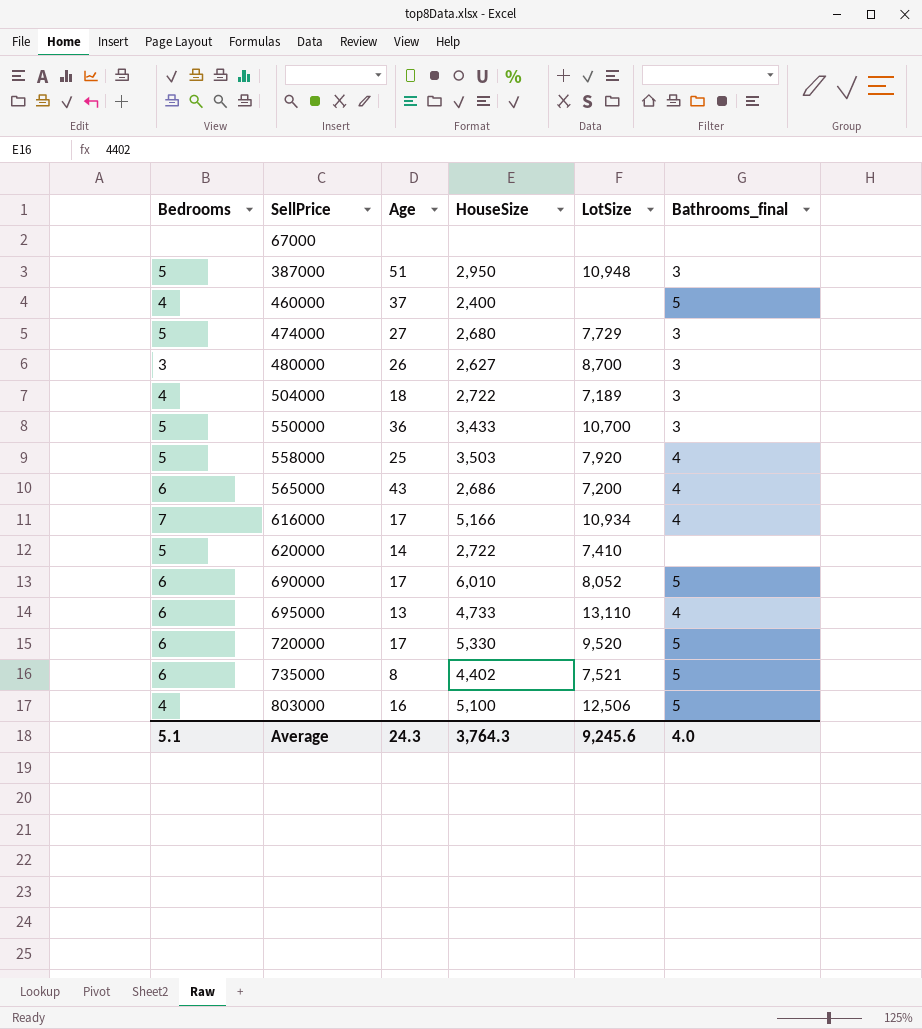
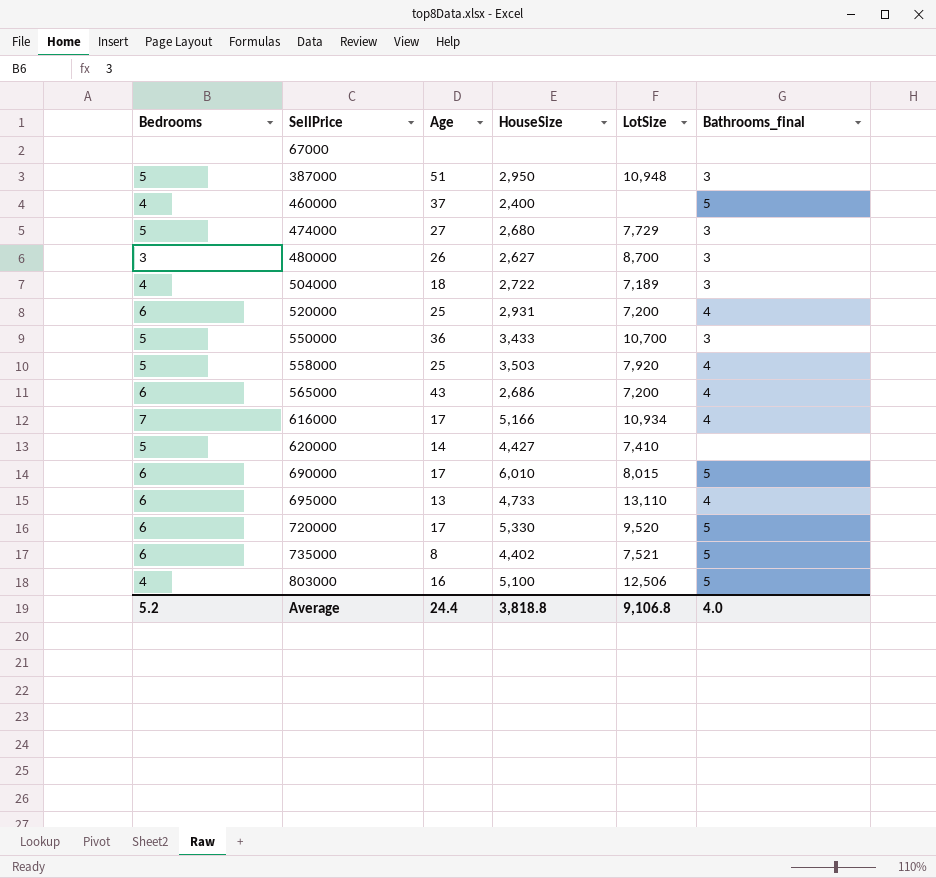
row 520000: none -> 6 | 25 | 2,931 | 7,200 | 4
620000 | HouseSize: 2,722 -> 4,427
690000 | LotSize: 8,052 -> 8,015
Average | Bedrooms: 5.1 -> 5.2
Average | Age: 24.3 -> 24.4
Average | HouseSize: 3,764.3 -> 3,818.8
Average | LotSize: 9,245.6 -> 9,106.8

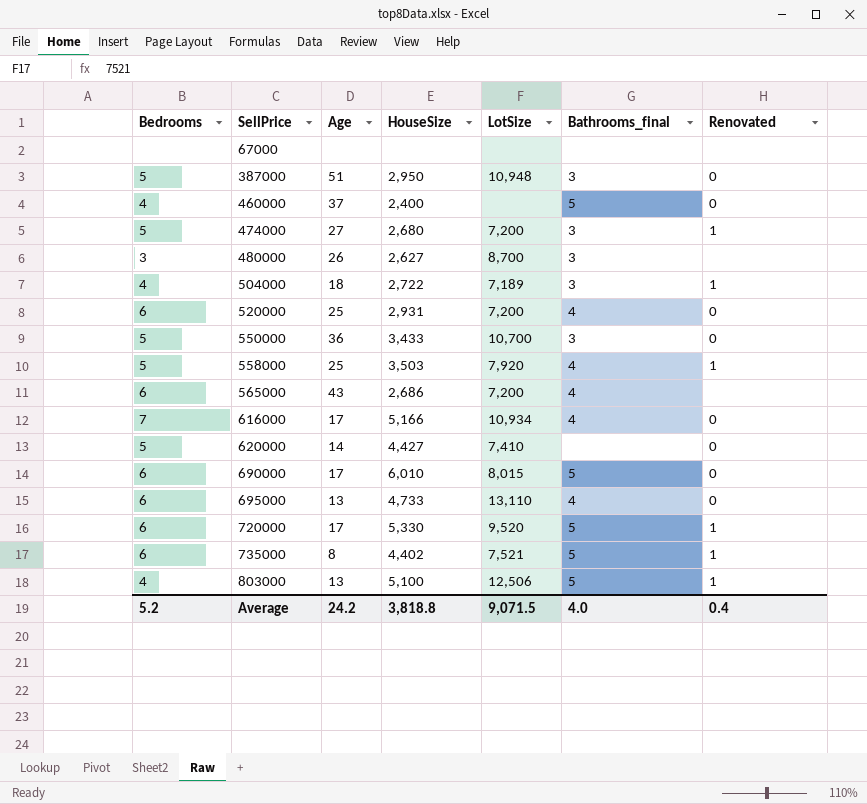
column Renovated | position: none -> 7
474000 | LotSize: 7,729 -> 7,200
803000 | Age: 16 -> 13
Average | Age: 24.4 -> 24.2
Average | LotSize: 9,106.8 -> 9,071.5

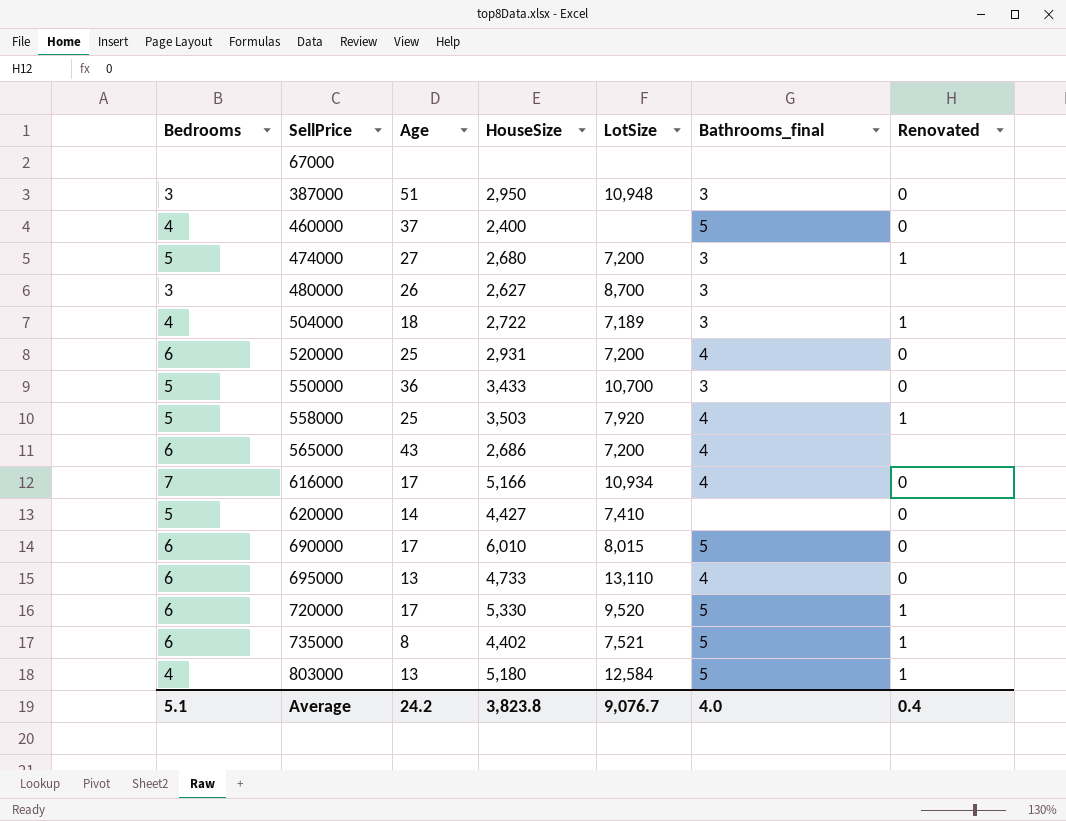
387000 | Bedrooms: 5 -> 3
803000 | HouseSize: 5,100 -> 5,180
803000 | LotSize: 12,506 -> 12,584
Average | Bedrooms: 5.2 -> 5.1
Average | HouseSize: 3,818.8 -> 3,823.8
Average | LotSize: 9,071.5 -> 9,076.7

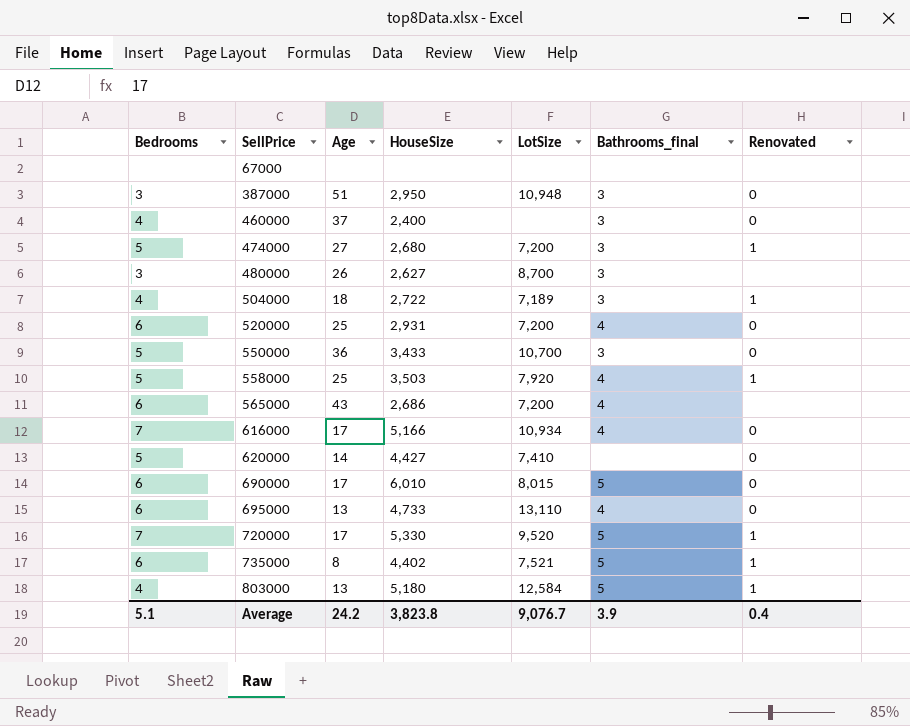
460000 | Bathrooms_final: 5 -> 3
720000 | Bedrooms: 6 -> 7
Average | Bathrooms_final: 4.0 -> 3.9

